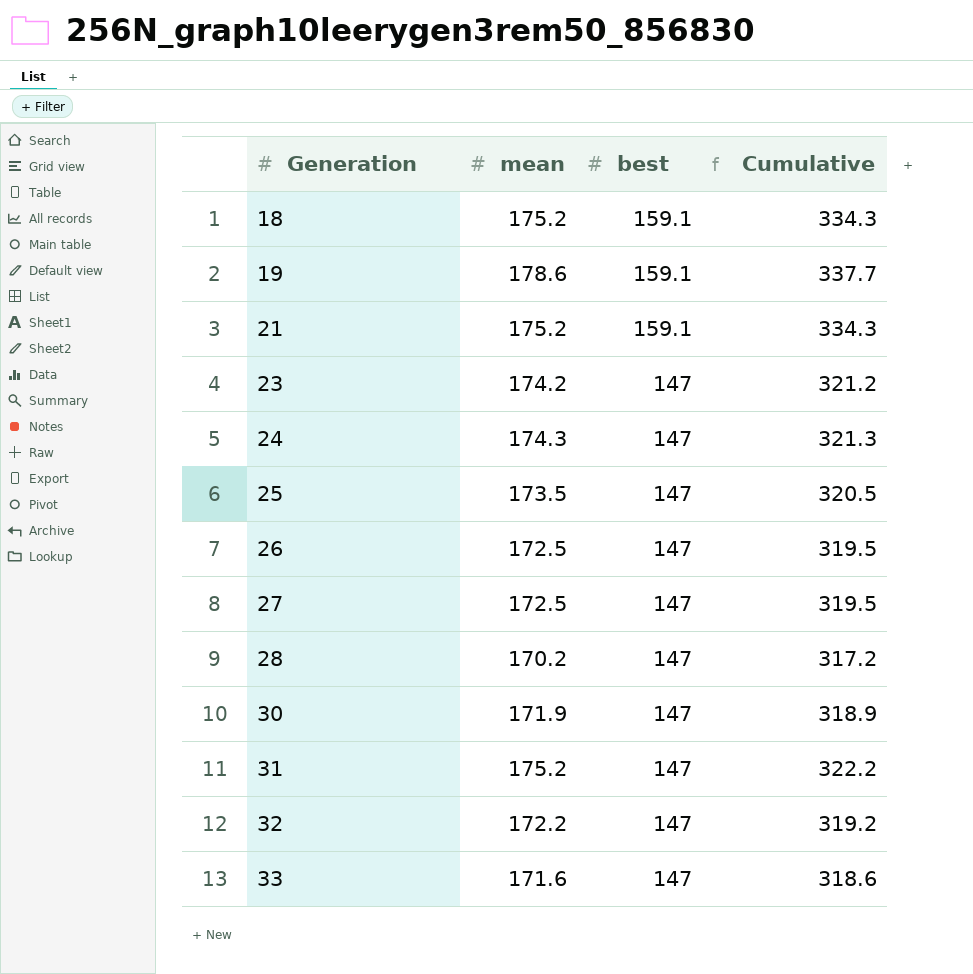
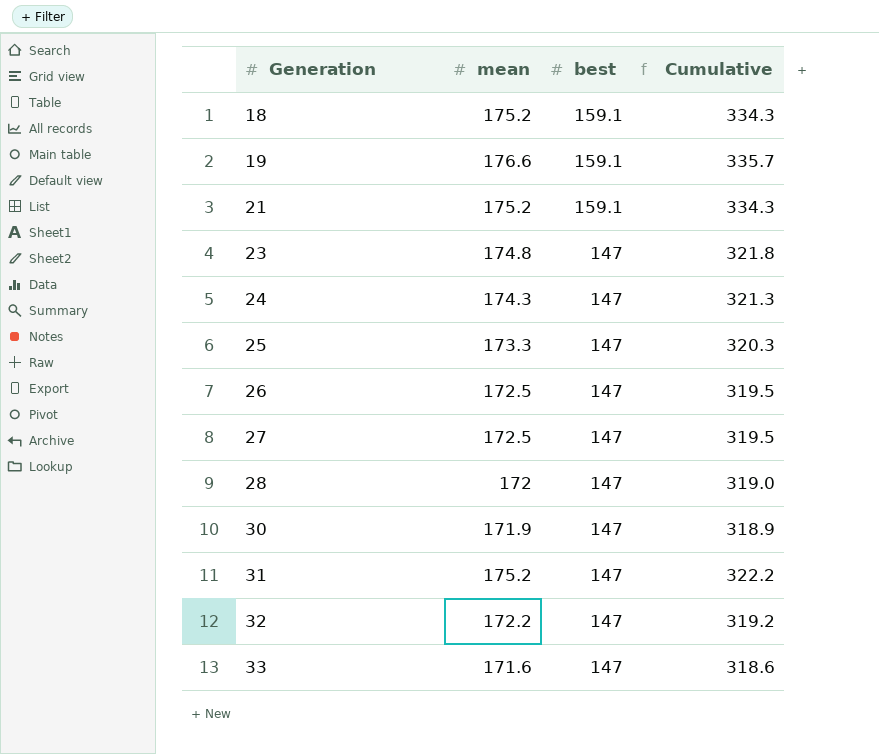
19 | mean: 178.6 -> 176.6
19 | Cumulative: 337.7 -> 335.7
23 | mean: 174.2 -> 174.8
23 | Cumulative: 321.2 -> 321.8
25 | mean: 173.5 -> 173.3
25 | Cumulative: 320.5 -> 320.3
28 | mean: 170.2 -> 172
28 | Cumulative: 317.2 -> 319.0

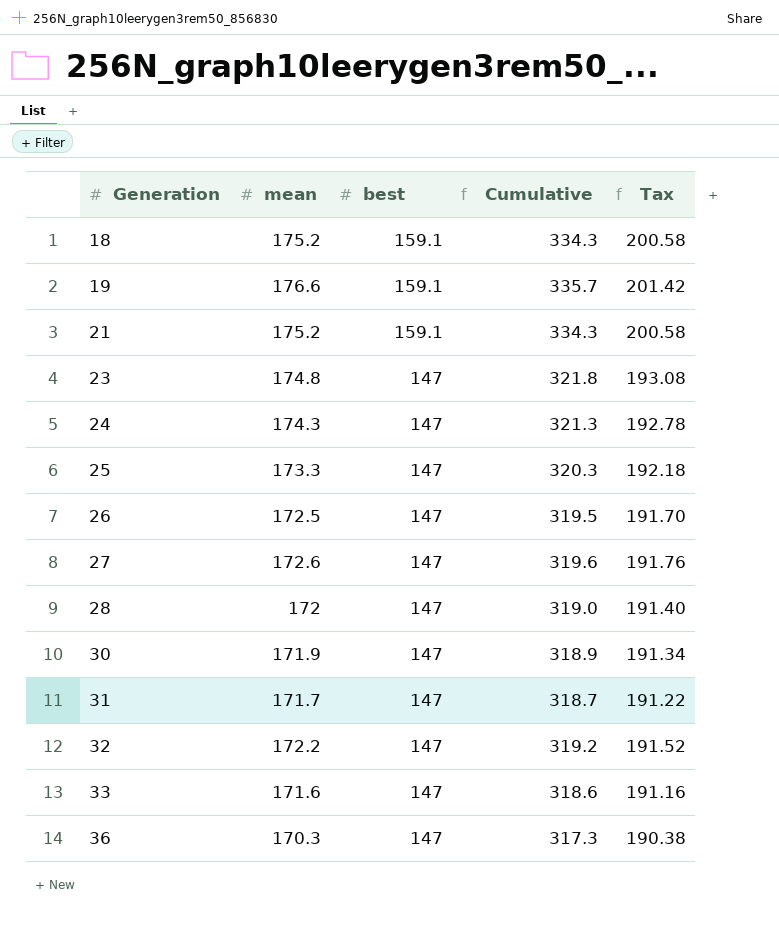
column Tax | formula: none -> [Cumulative] * 0.6
27 | mean: 172.5 -> 172.6
27 | Cumulative: 319.5 -> 319.6
31 | mean: 175.2 -> 171.7
31 | Cumulative: 322.2 -> 318.7
row 36: none -> 170.3 | 147 | 317.3 | 190.38

